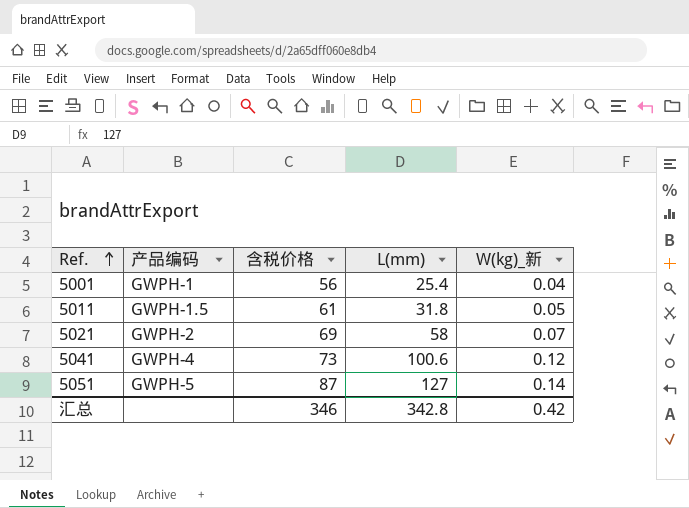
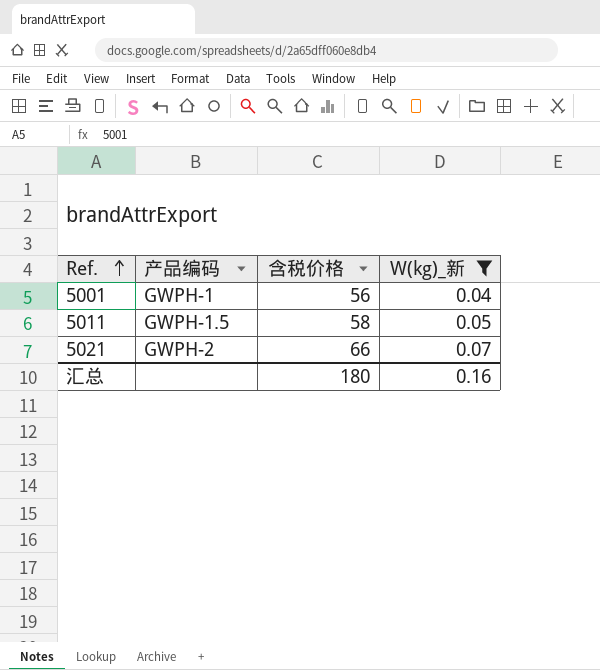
filter: none -> W(kg)_新 <= 0.07
column L(mm) | position: 4 -> none
5011 | 含税价格: 61 -> 58
5021 | 含税价格: 69 -> 66
汇总 | 含税价格: 346 -> 180
汇总 | W(kg)_新: 0.42 -> 0.16

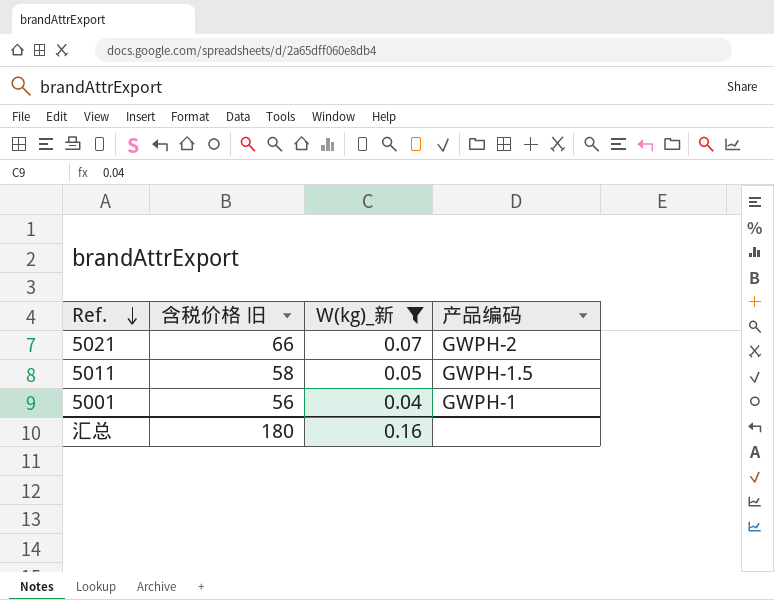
row order: Ref. ascending -> Ref. descending
column name: 含税价格 -> 含税价格 旧
column 产品编码 | position: 2 -> 4

